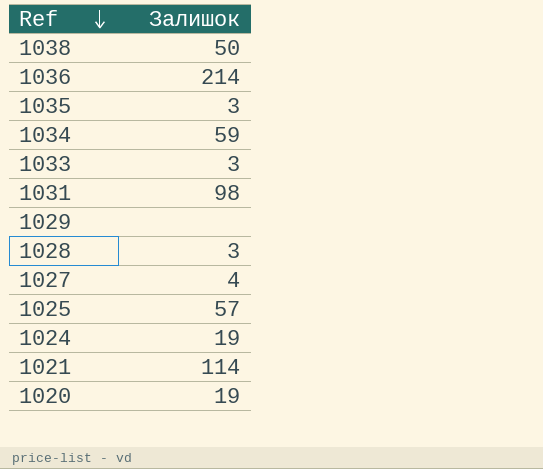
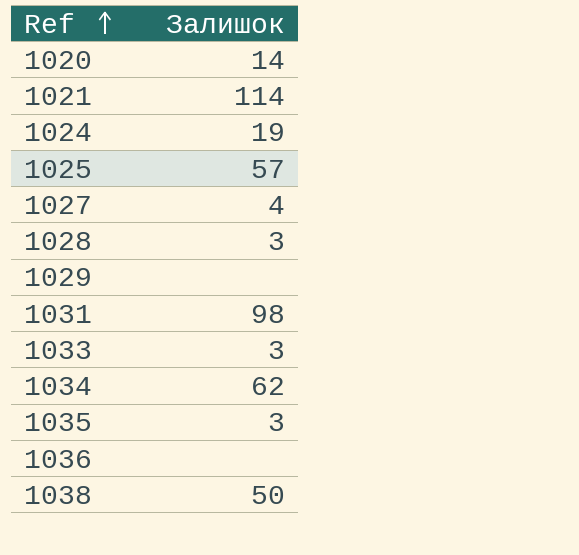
row order: Ref descending -> Ref ascending
1020 | Залишок: 19 -> 14
1034 | Залишок: 59 -> 62
1036 | Залишок: 214 -> none

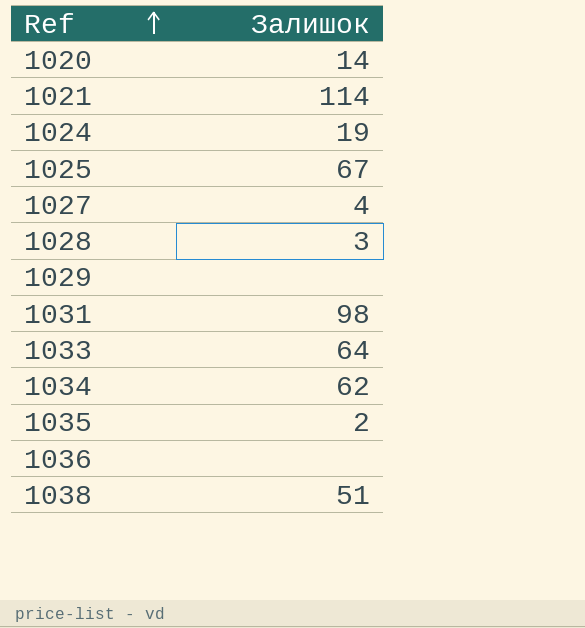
1025 | Залишок: 57 -> 67
1033 | Залишок: 3 -> 64
1035 | Залишок: 3 -> 2
1038 | Залишок: 50 -> 51

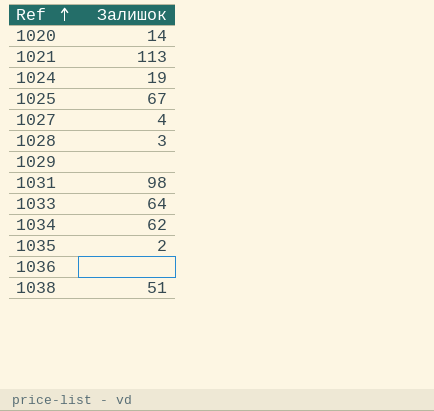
1021 | Залишок: 114 -> 113

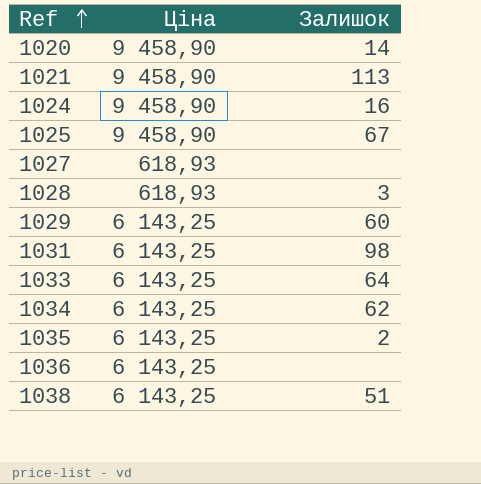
column Ціна | position: none -> 2
1024 | Залишок: 19 -> 16
1027 | Залишок: 4 -> none
1029 | Залишок: none -> 60

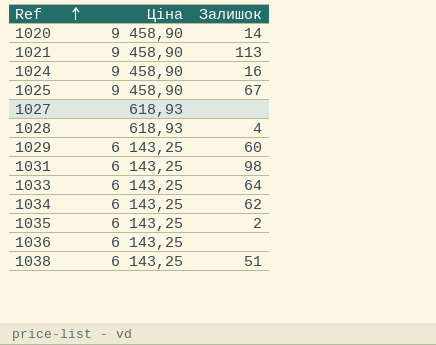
1028 | Залишок: 3 -> 4

